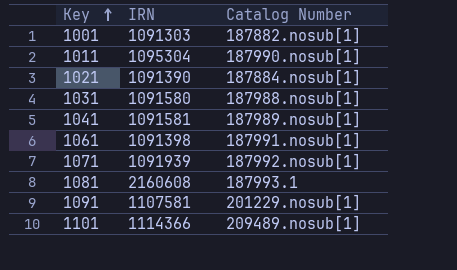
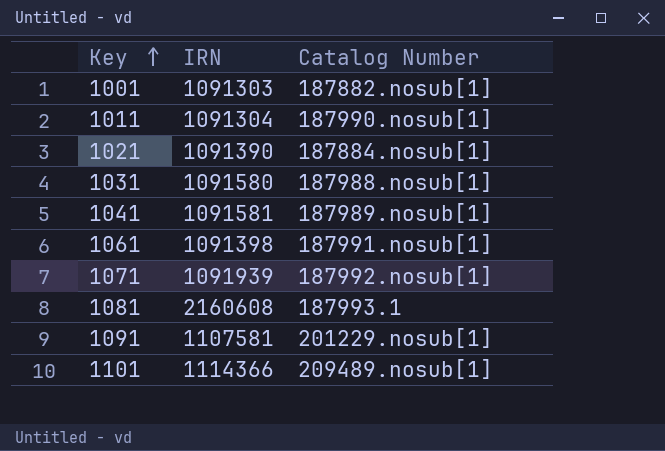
1011 | IRN: 1095304 -> 1091304

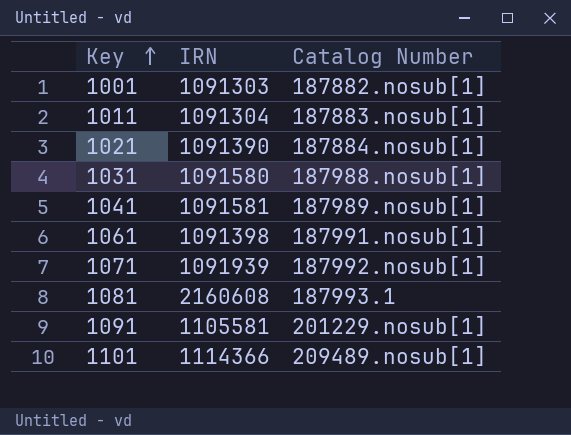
1011 | Catalog Number: 187990.nosub[1] -> 187883.nosub[1]
1091 | IRN: 1107581 -> 1105581

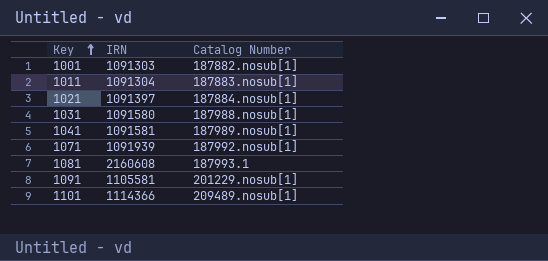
row 1061: 1091398 | 187991.nosub[1] -> none
1021 | IRN: 1091390 -> 1091397

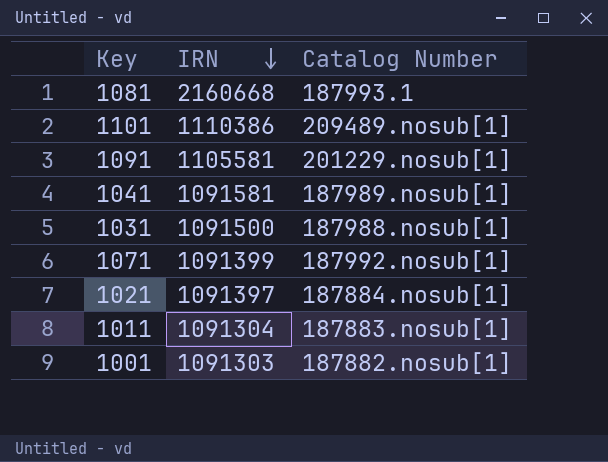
row order: Key ascending -> IRN descending
1081 | IRN: 2160608 -> 2160668
1101 | IRN: 1114366 -> 1110386
1031 | IRN: 1091580 -> 1091500
1071 | IRN: 1091939 -> 1091399

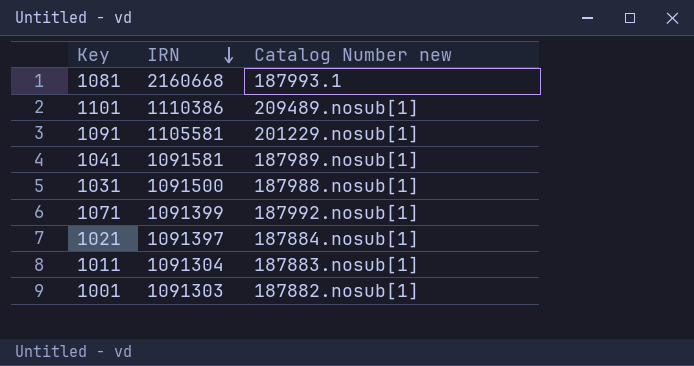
column name: Catalog Number -> Catalog Number new

